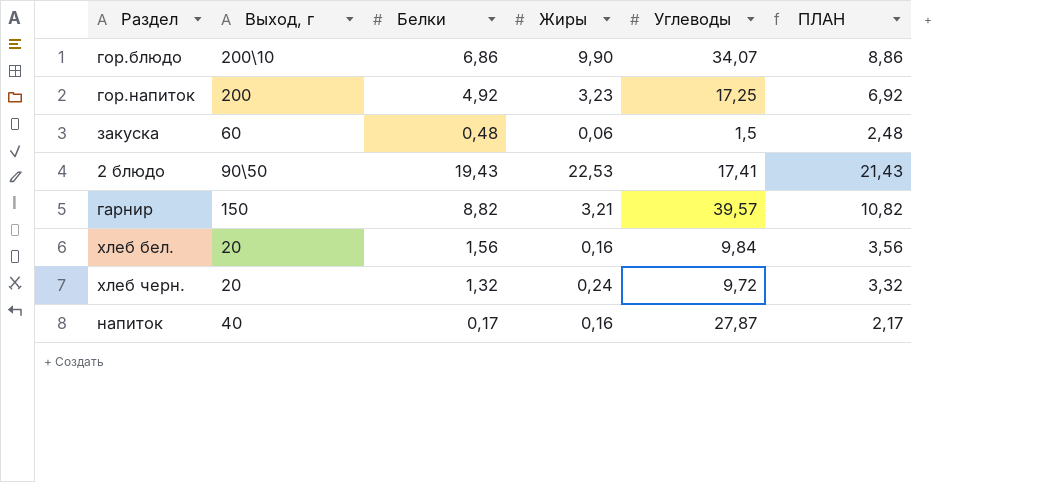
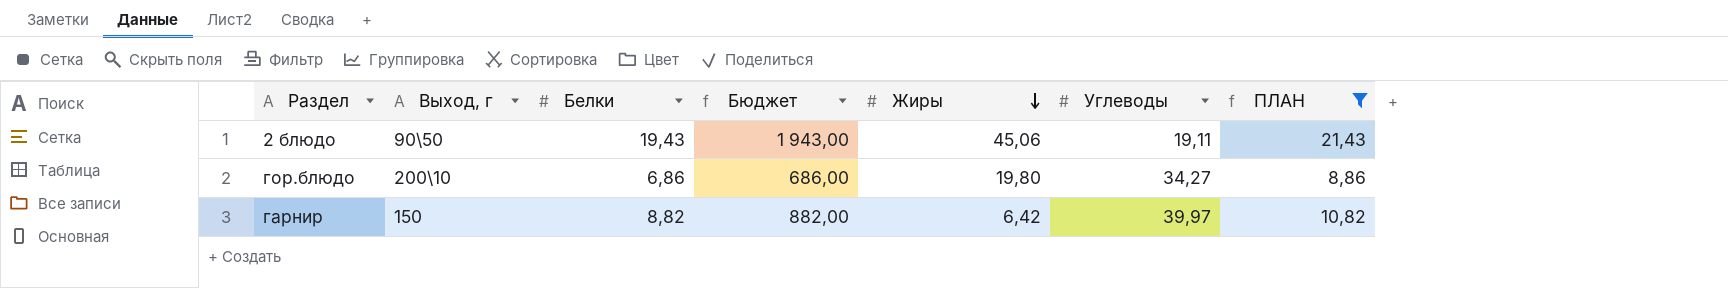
filter: none -> ПЛАН >= 8,86
row order: none -> Жиры descending
column Бюджет | formula: none -> [Белки] * 100
2 блюдо | Жиры: 22,53 -> 45,06
2 блюдо | Углеводы: 17,41 -> 19,11
гор.блюдо | Жиры: 9,90 -> 19,80
гор.блюдо | Углеводы: 34,07 -> 34,27
гарнир | Жиры: 3,21 -> 6,42
гарнир | Углеводы: 39,57 -> 39,97

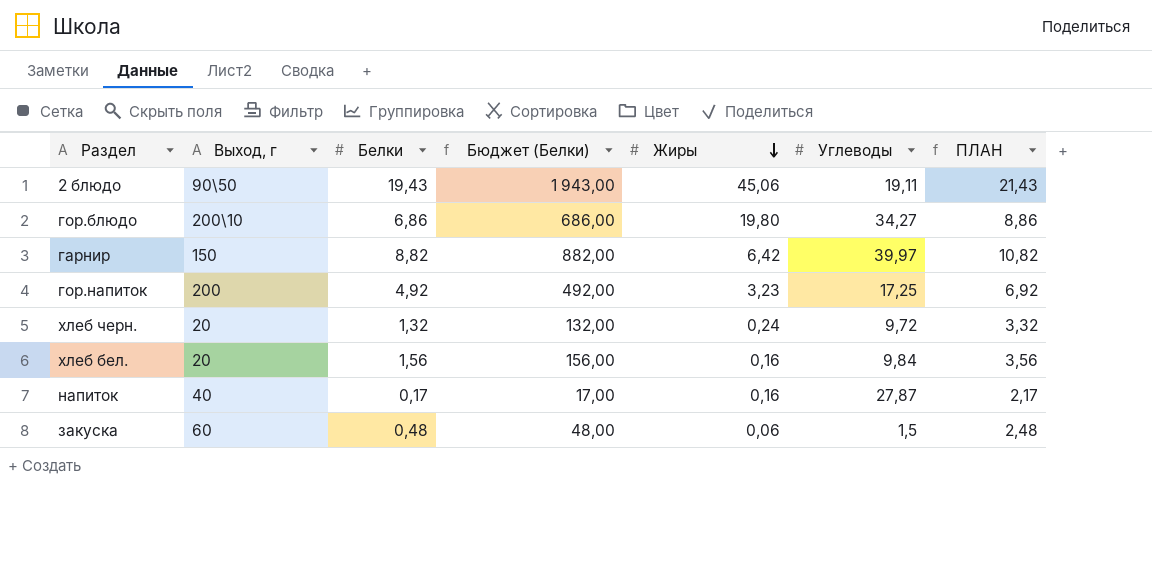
filter: ПЛАН >= 8,86 -> none
column name: Бюджет -> Бюджет (Белки)

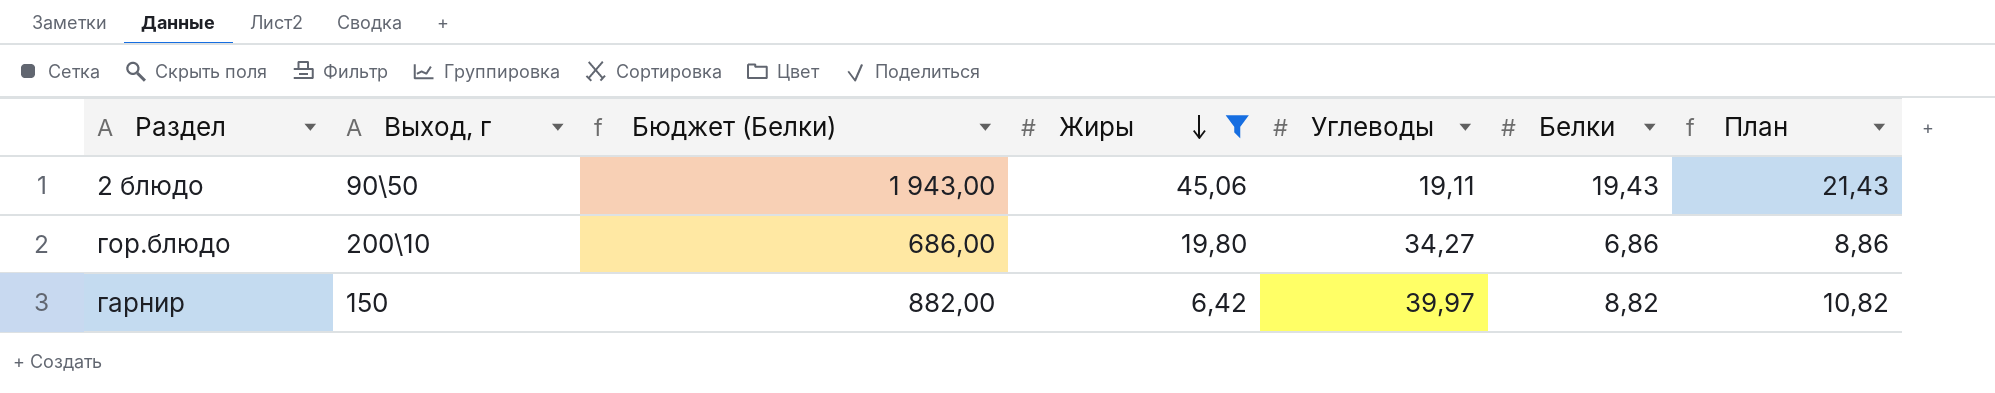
filter: none -> Жиры >= 6,42
column Белки | position: 3 -> 6
column name: ПЛАН -> План

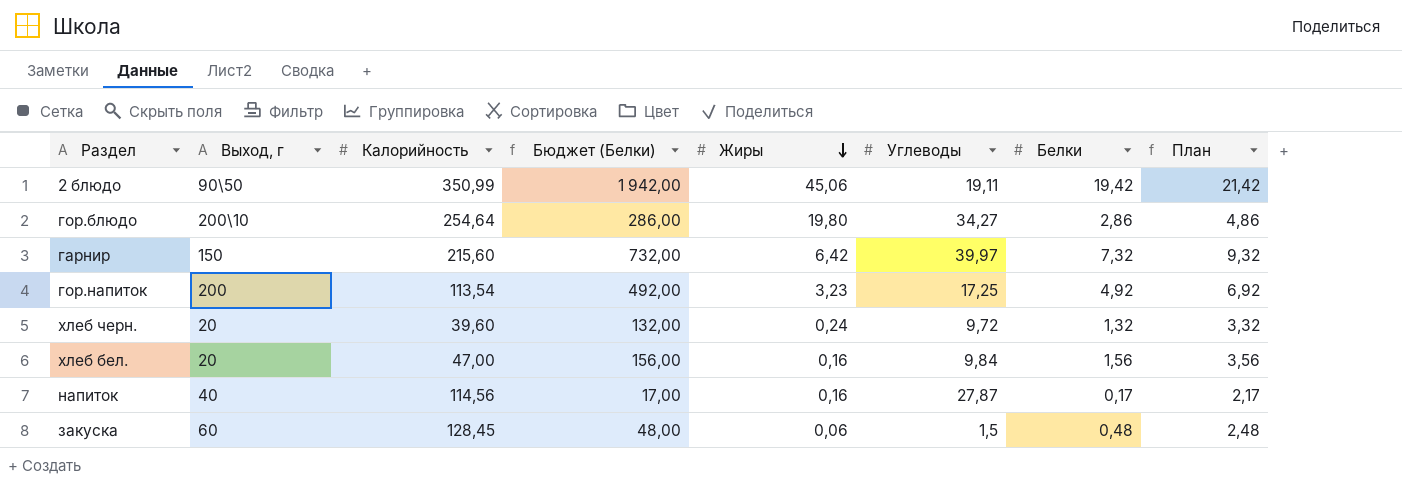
filter: Жиры >= 6,42 -> none
column Калорийность | position: none -> 3
2 блюдо | Бюджет (Белки): 1 943,00 -> 1 942,00
2 блюдо | Белки: 19,43 -> 19,42
2 блюдо | План: 21,43 -> 21,42
гор.блюдо | Бюджет (Белки): 686,00 -> 286,00
гор.блюдо | Белки: 6,86 -> 2,86
гор.блюдо | План: 8,86 -> 4,86
гарнир | Бюджет (Белки): 882,00 -> 732,00
гарнир | Белки: 8,82 -> 7,32
гарнир | План: 10,82 -> 9,32

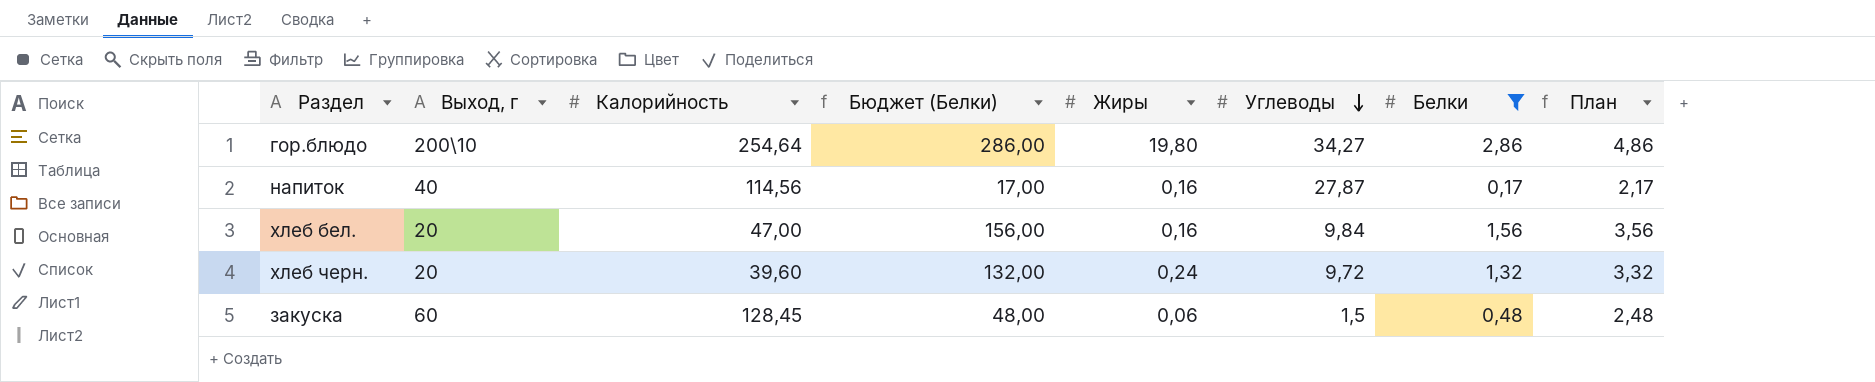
filter: none -> Белки <= 2,86
row order: Жиры descending -> Углеводы descending

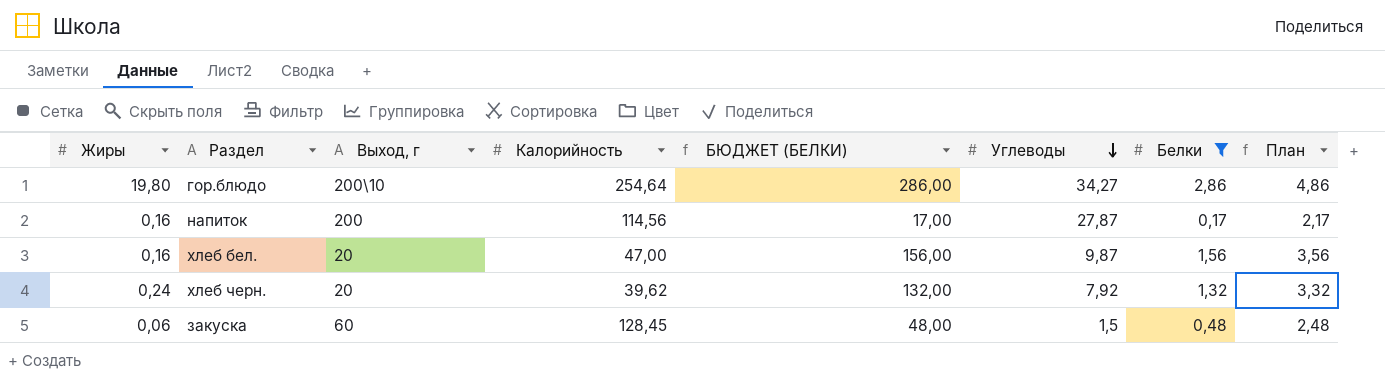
column Жиры | position: 5 -> 1
column name: Бюджет (Белки) -> БЮДЖЕТ (БЕЛКИ)
напиток | Выход, г: 40 -> 200
хлеб бел. | Углеводы: 9,84 -> 9,87
хлеб черн. | Калорийность: 39,60 -> 39,62
хлеб черн. | Углеводы: 9,72 -> 7,92

